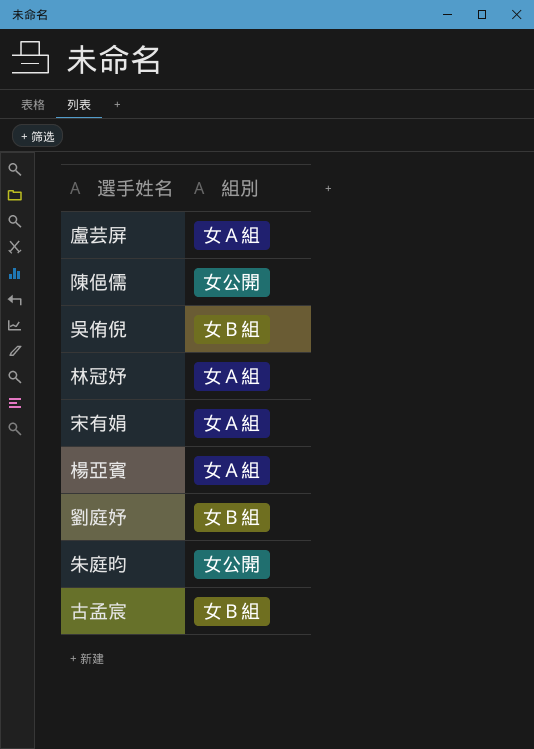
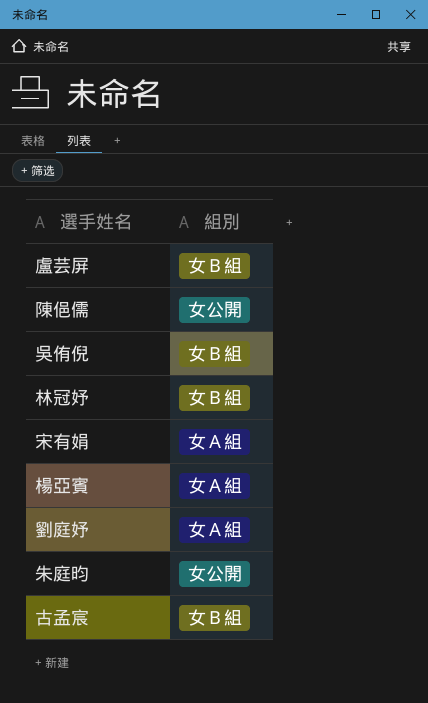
盧芸屏 | 組別: 女Ａ組 -> 女Ｂ組
林冠妤 | 組別: 女Ａ組 -> 女Ｂ組
劉庭妤 | 組別: 女Ｂ組 -> 女Ａ組

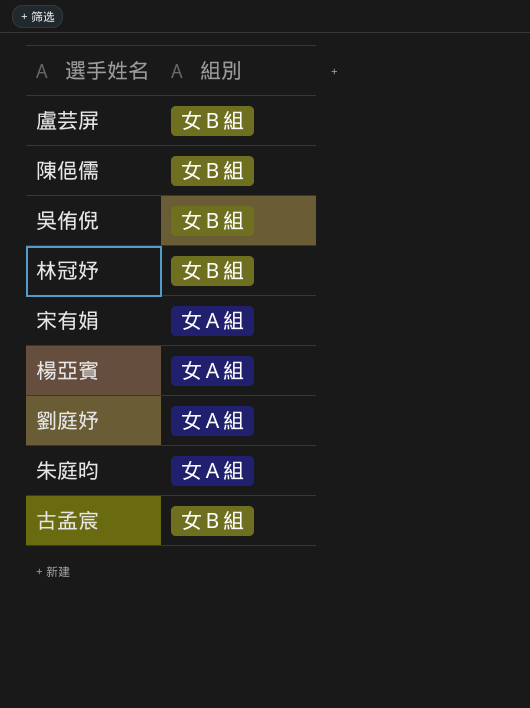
陳俋儒 | 組別: 女公開 -> 女Ｂ組
朱庭昀 | 組別: 女公開 -> 女Ａ組

